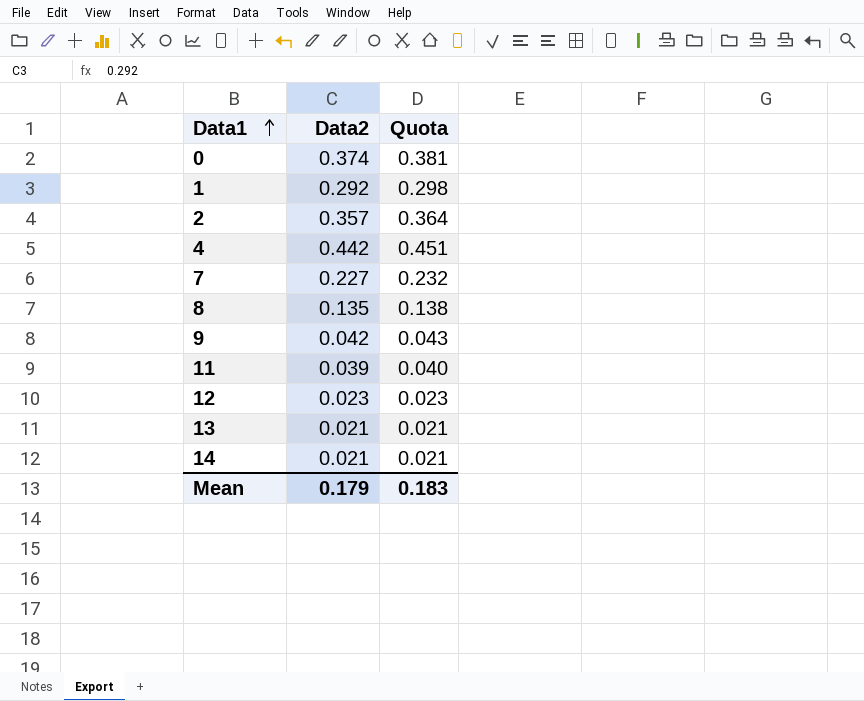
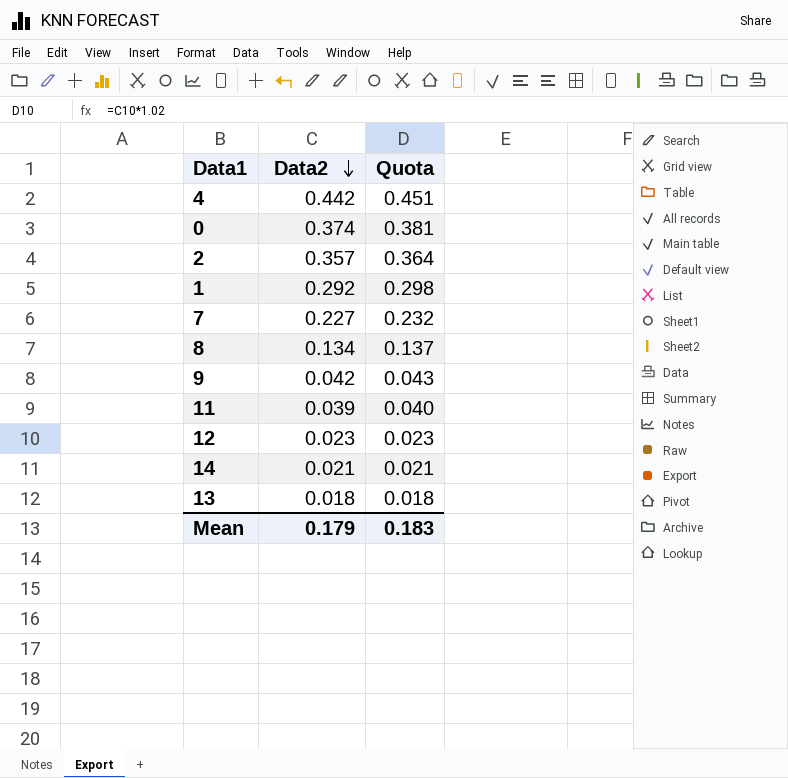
row order: Data1 ascending -> Data2 descending
8 | Data2: 0.135 -> 0.134
8 | Quota: 0.138 -> 0.137
13 | Data2: 0.021 -> 0.018
13 | Quota: 0.021 -> 0.018

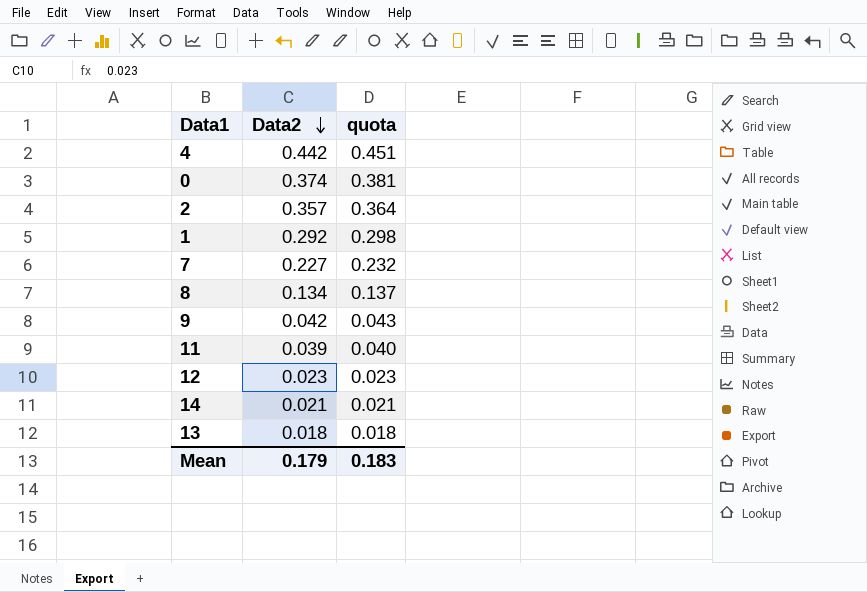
column name: Quota -> quota

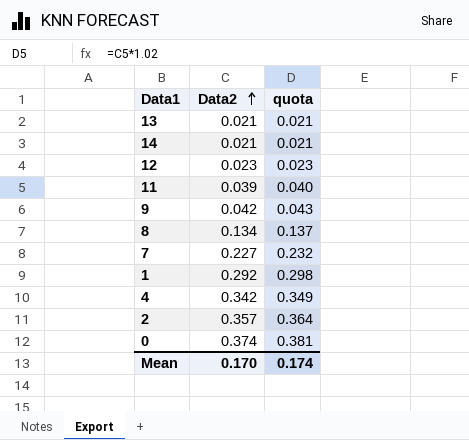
row order: Data2 descending -> Data2 ascending
13 | Data2: 0.018 -> 0.021
13 | quota: 0.018 -> 0.021
4 | Data2: 0.442 -> 0.342
4 | quota: 0.451 -> 0.349
Mean | Data2: 0.179 -> 0.170
Mean | quota: 0.183 -> 0.174

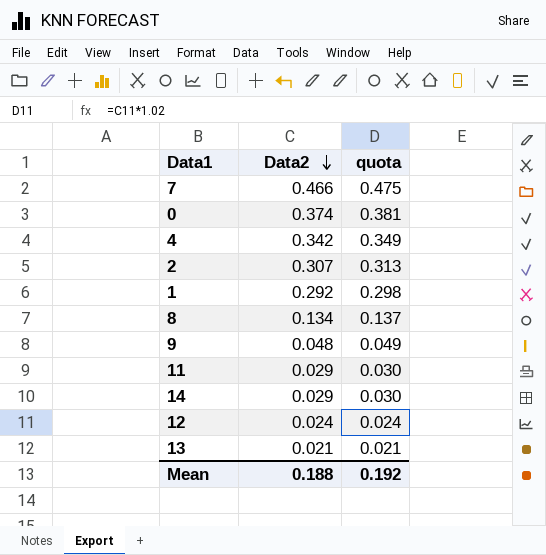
row order: Data2 ascending -> Data2 descending
7 | Data2: 0.227 -> 0.466
7 | quota: 0.232 -> 0.475
2 | Data2: 0.357 -> 0.307
2 | quota: 0.364 -> 0.313
9 | Data2: 0.042 -> 0.048
9 | quota: 0.043 -> 0.049
11 | Data2: 0.039 -> 0.029
11 | quota: 0.040 -> 0.030
14 | Data2: 0.021 -> 0.029
14 | quota: 0.021 -> 0.030
12 | Data2: 0.023 -> 0.024
12 | quota: 0.023 -> 0.024
Mean | Data2: 0.170 -> 0.188
Mean | quota: 0.174 -> 0.192

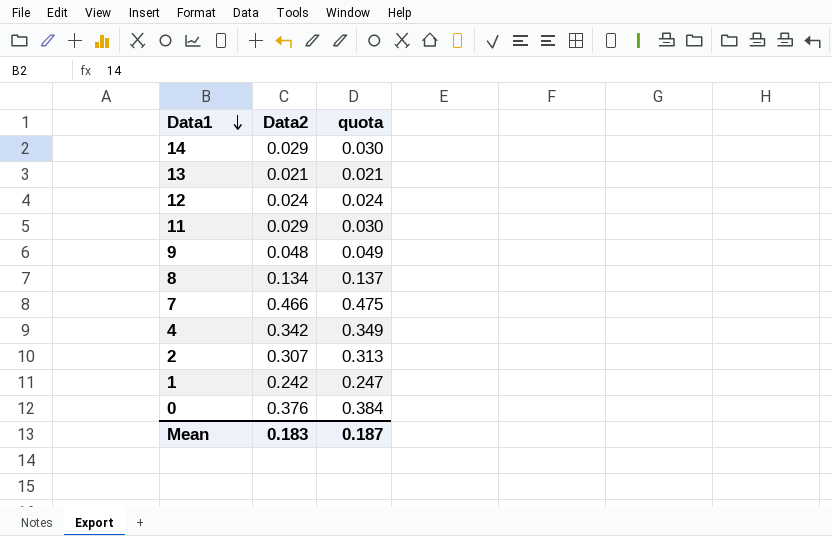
row order: Data2 descending -> Data1 descending
1 | Data2: 0.292 -> 0.242
1 | quota: 0.298 -> 0.247
0 | Data2: 0.374 -> 0.376
0 | quota: 0.381 -> 0.384
Mean | Data2: 0.188 -> 0.183
Mean | quota: 0.192 -> 0.187

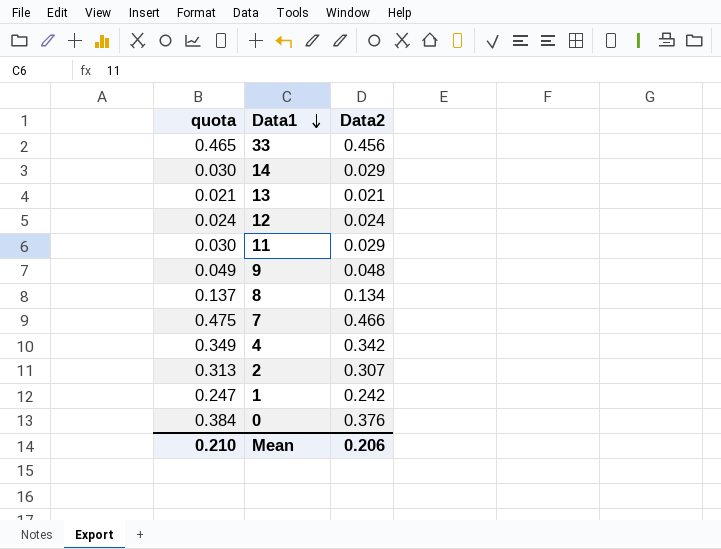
column quota | position: 3 -> 1
row 33: none -> 0.465 | 0.456
Mean | quota: 0.187 -> 0.210
Mean | Data2: 0.183 -> 0.206

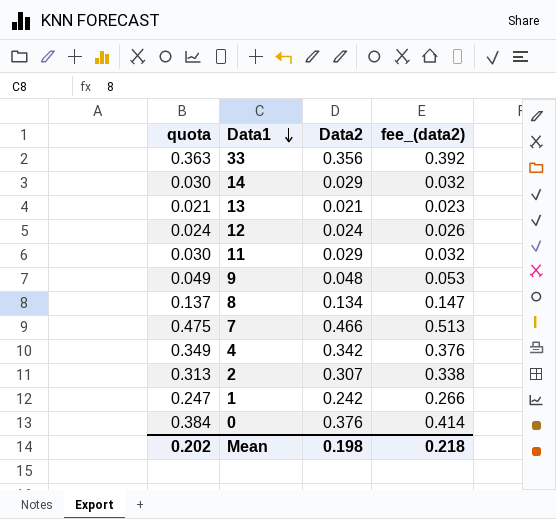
column fee_(data2) | formula: none -> [Data2] * 1.1
33 | quota: 0.465 -> 0.363
33 | Data2: 0.456 -> 0.356
Mean | quota: 0.210 -> 0.202
Mean | Data2: 0.206 -> 0.198

